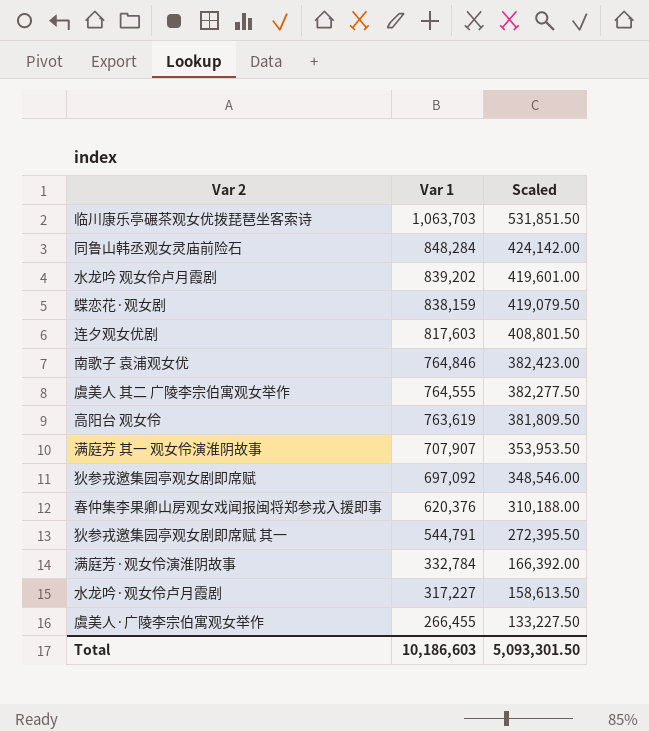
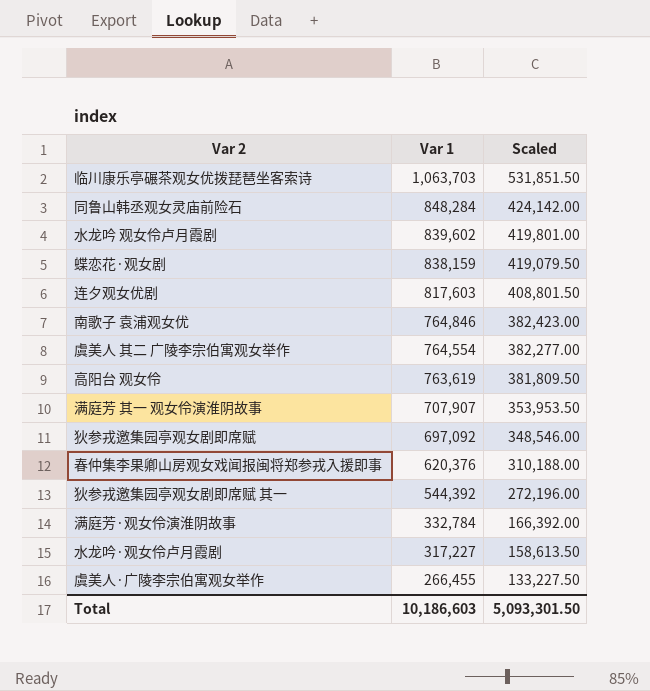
水龙吟 观女伶卢月霞剧 | Var 1: 839,202 -> 839,602
水龙吟 观女伶卢月霞剧 | Scaled: 419,601.00 -> 419,801.00
虞美人 其二 广陵李宗伯寓观女举作 | Var 1: 764,555 -> 764,554
虞美人 其二 广陵李宗伯寓观女举作 | Scaled: 382,277.50 -> 382,277.00
狄参戎邀集园亭观女剧即席赋 其一 | Var 1: 544,791 -> 544,392
狄参戎邀集园亭观女剧即席赋 其一 | Scaled: 272,395.50 -> 272,196.00

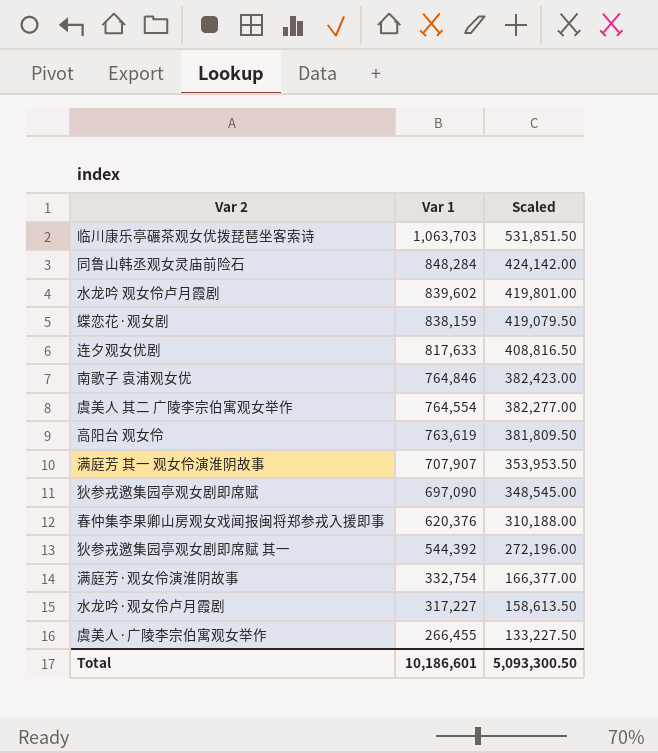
连夕观女优剧 | Var 1: 817,603 -> 817,633
连夕观女优剧 | Scaled: 408,801.50 -> 408,816.50
狄参戎邀集园亭观女剧即席赋 | Var 1: 697,092 -> 697,090
狄参戎邀集园亭观女剧即席赋 | Scaled: 348,546.00 -> 348,545.00
满庭芳·观女伶演淮阴故事 | Var 1: 332,784 -> 332,754
满庭芳·观女伶演淮阴故事 | Scaled: 166,392.00 -> 166,377.00
Total | Var 1: 10,186,603 -> 10,186,601
Total | Scaled: 5,093,301.50 -> 5,093,300.50

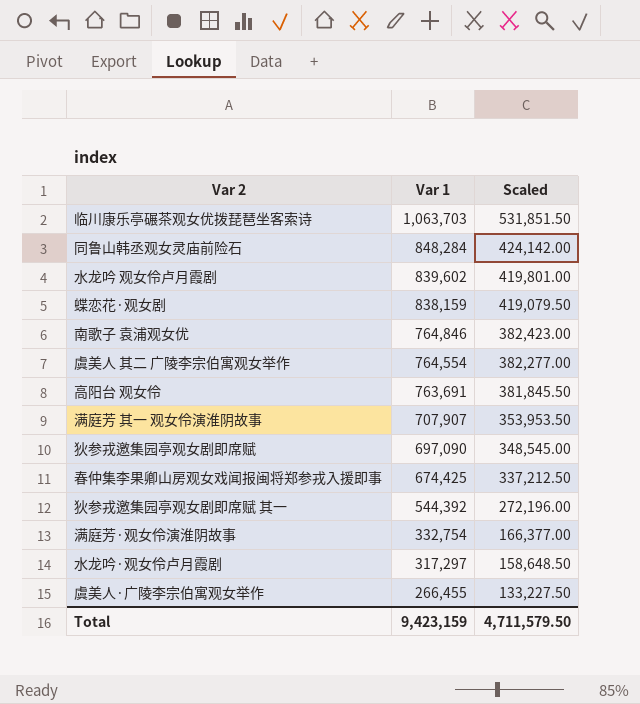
row 连夕观女优剧: 817,633 | 408,816.50 -> none
高阳台 观女伶 | Var 1: 763,619 -> 763,691
高阳台 观女伶 | Scaled: 381,809.50 -> 381,845.50
春仲集李果卿山房观女戏闻报闽将郑参戎入援即事 | Var 1: 620,376 -> 674,425
春仲集李果卿山房观女戏闻报闽将郑参戎入援即事 | Scaled: 310,188.00 -> 337,212.50
水龙吟·观女伶卢月霞剧 | Var 1: 317,227 -> 317,297
水龙吟·观女伶卢月霞剧 | Scaled: 158,613.50 -> 158,648.50
Total | Var 1: 10,186,601 -> 9,423,159
Total | Scaled: 5,093,300.50 -> 4,711,579.50

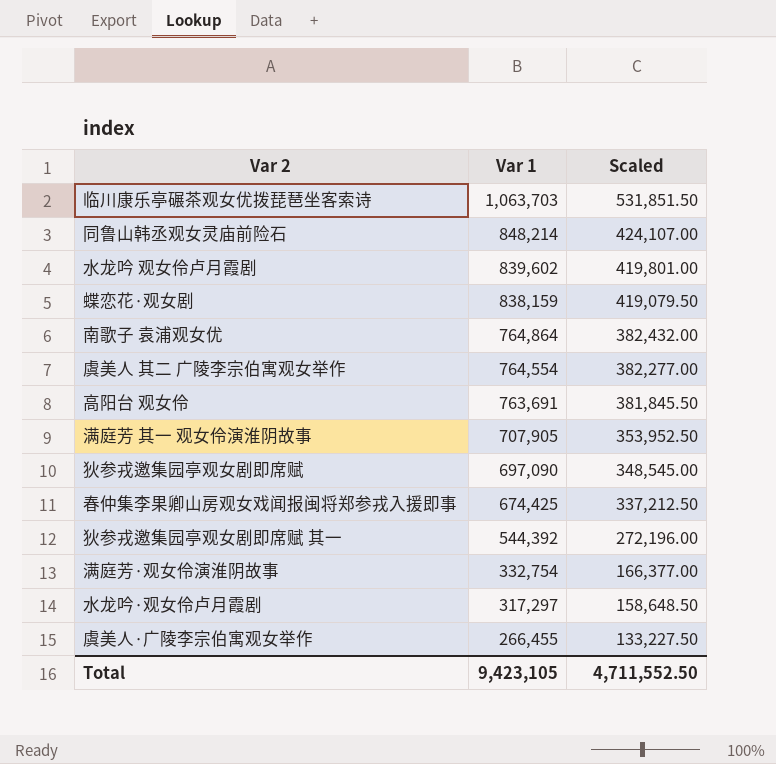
同鲁山韩丞观女灵庙前险石 | Var 1: 848,284 -> 848,214
同鲁山韩丞观女灵庙前险石 | Scaled: 424,142.00 -> 424,107.00
南歌子 袁浦观女优 | Var 1: 764,846 -> 764,864
南歌子 袁浦观女优 | Scaled: 382,423.00 -> 382,432.00
满庭芳 其一 观女伶演淮阴故事 | Var 1: 707,907 -> 707,905
满庭芳 其一 观女伶演淮阴故事 | Scaled: 353,953.50 -> 353,952.50
Total | Var 1: 9,423,159 -> 9,423,105
Total | Scaled: 4,711,579.50 -> 4,711,552.50

